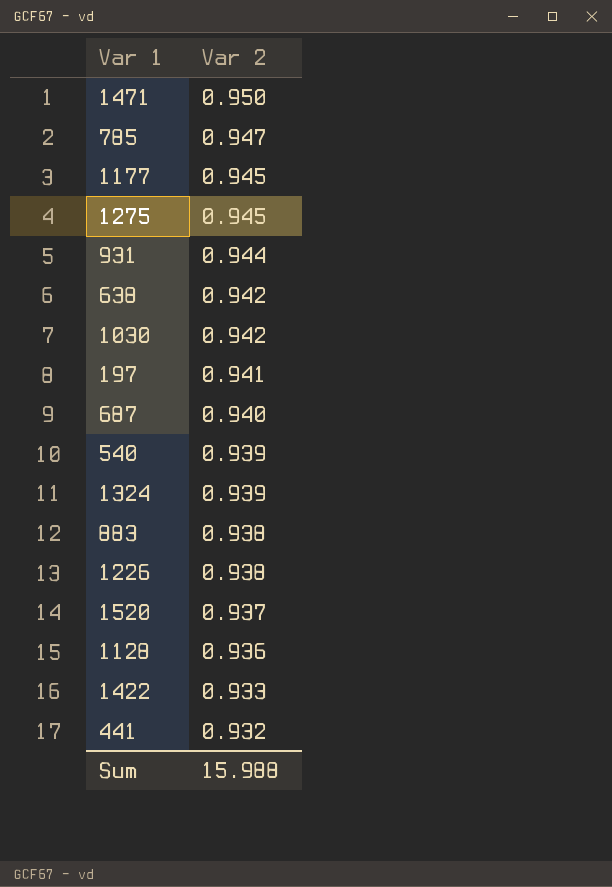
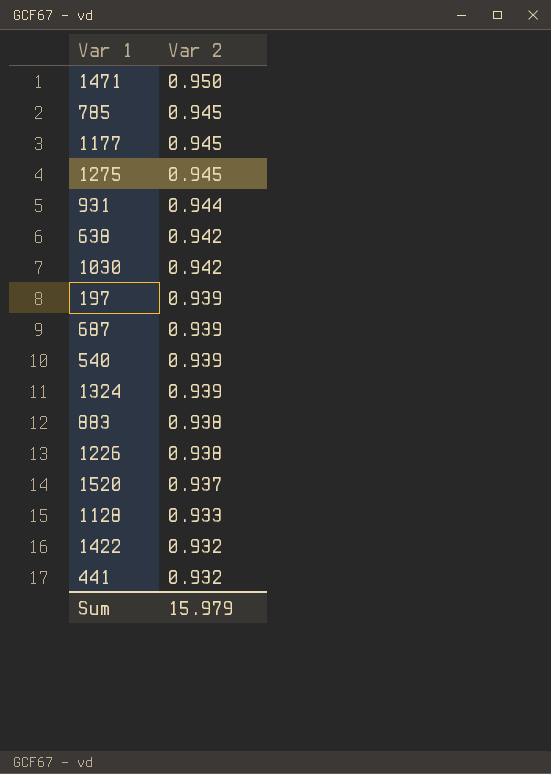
785 | Var 2: 0.947 -> 0.945
197 | Var 2: 0.941 -> 0.939
687 | Var 2: 0.940 -> 0.939
1128 | Var 2: 0.936 -> 0.933
1422 | Var 2: 0.933 -> 0.932
Sum | Var 2: 15.988 -> 15.979

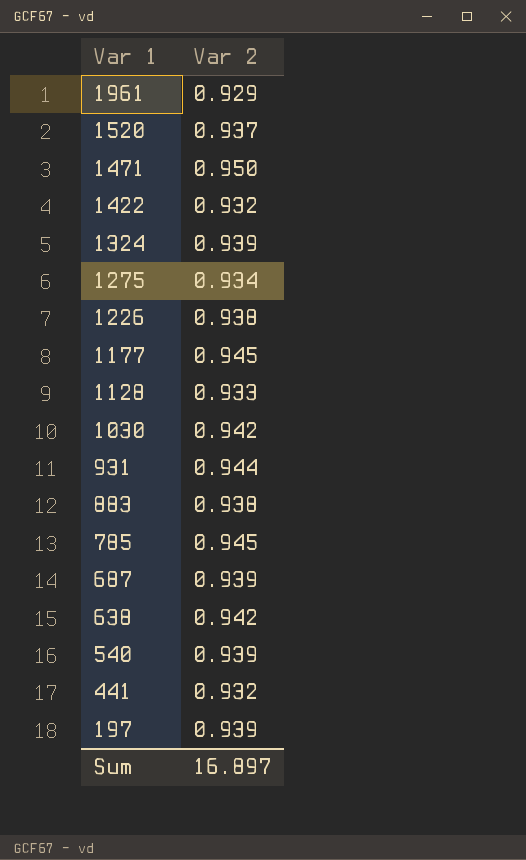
row order: Var 2 descending -> Var 1 descending
row 1961: none -> 0.929
1275 | Var 2: 0.945 -> 0.934
Sum | Var 2: 15.979 -> 16.897

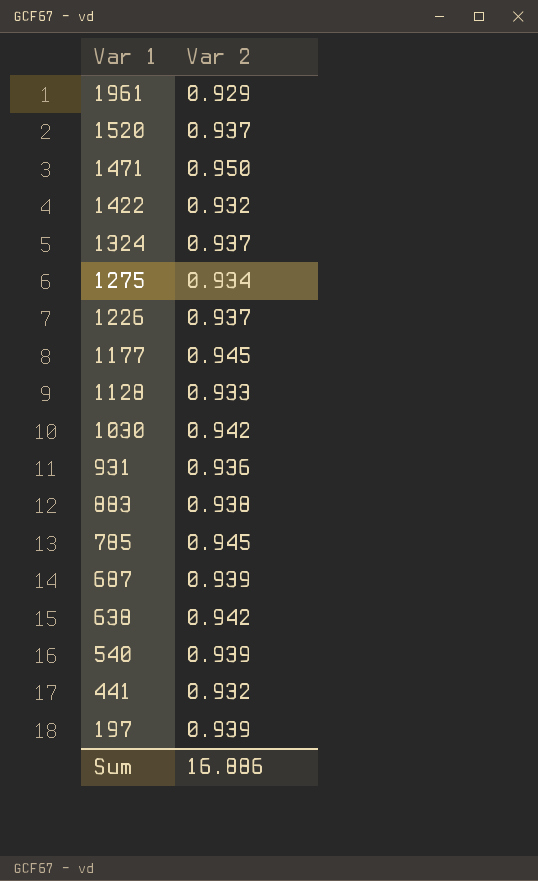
1324 | Var 2: 0.939 -> 0.937
1226 | Var 2: 0.938 -> 0.937
931 | Var 2: 0.944 -> 0.936
Sum | Var 2: 16.897 -> 16.886

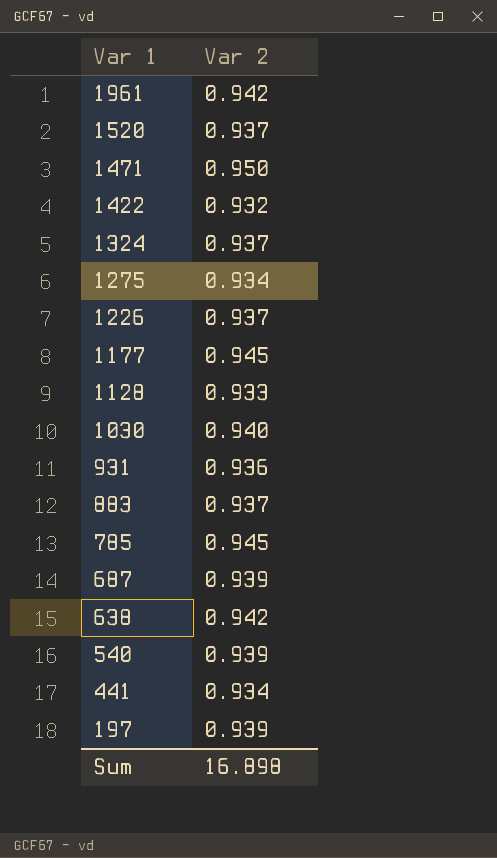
1961 | Var 2: 0.929 -> 0.942
1030 | Var 2: 0.942 -> 0.940
883 | Var 2: 0.938 -> 0.937
441 | Var 2: 0.932 -> 0.934
Sum | Var 2: 16.886 -> 16.898

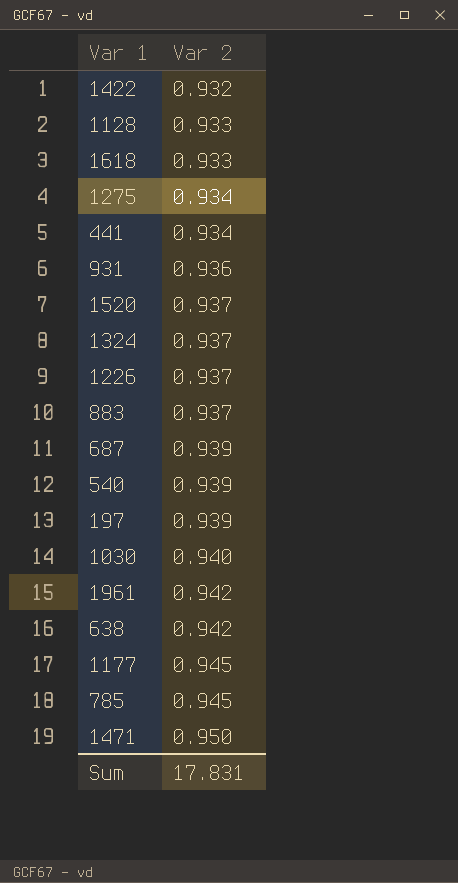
row order: Var 1 descending -> Var 2 ascending
row 1618: none -> 0.933
Sum | Var 2: 16.898 -> 17.831

